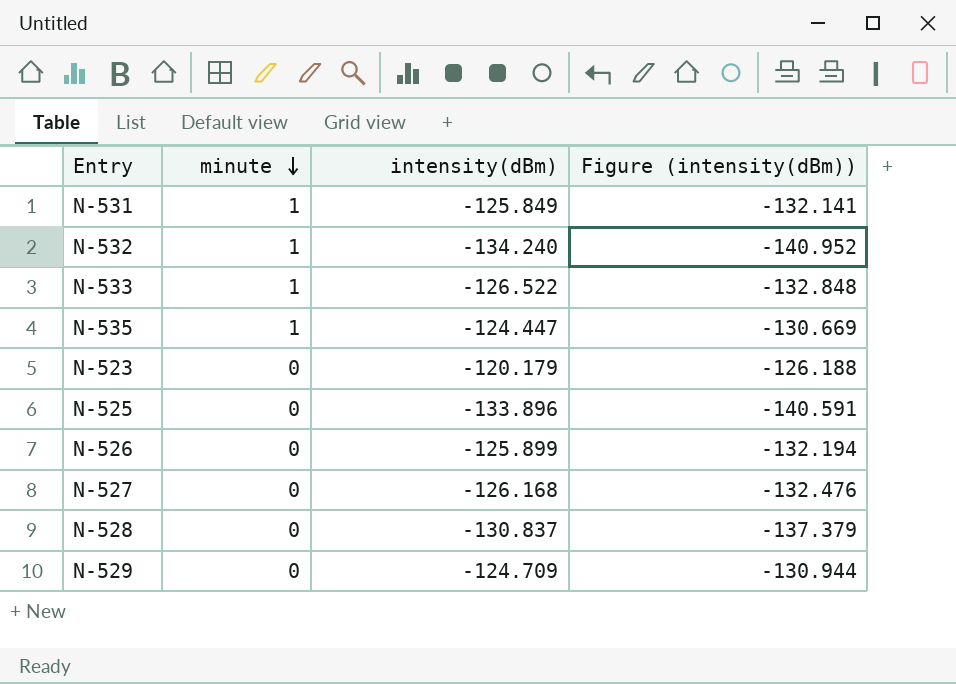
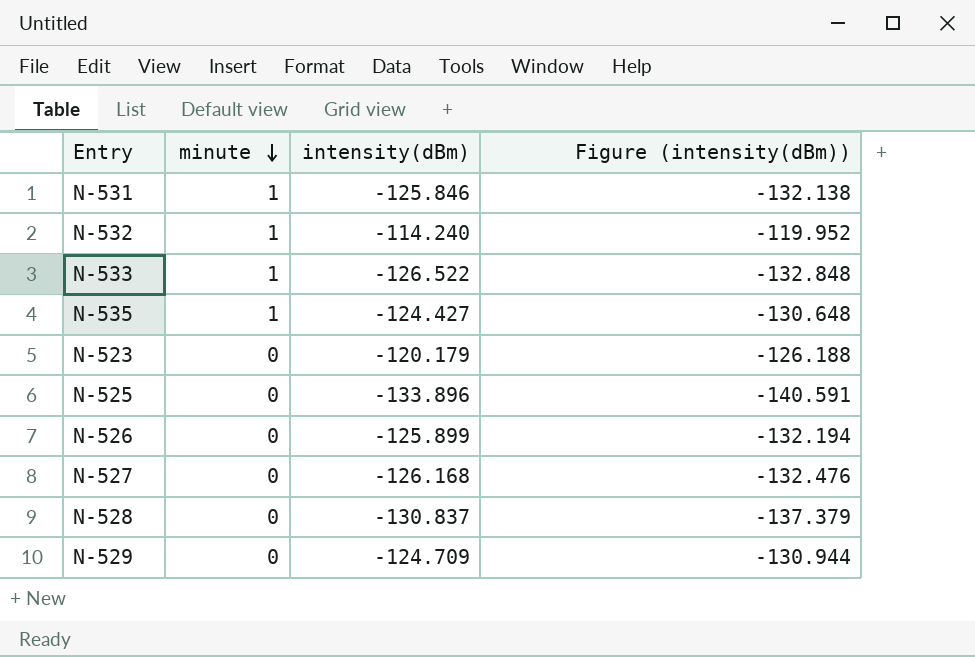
N-531 | intensity(dBm): -125.849 -> -125.846
N-531 | Figure (intensity(dBm)): -132.141 -> -132.138
N-532 | intensity(dBm): -134.240 -> -114.240
N-532 | Figure (intensity(dBm)): -140.952 -> -119.952
N-535 | intensity(dBm): -124.447 -> -124.427
N-535 | Figure (intensity(dBm)): -130.669 -> -130.648

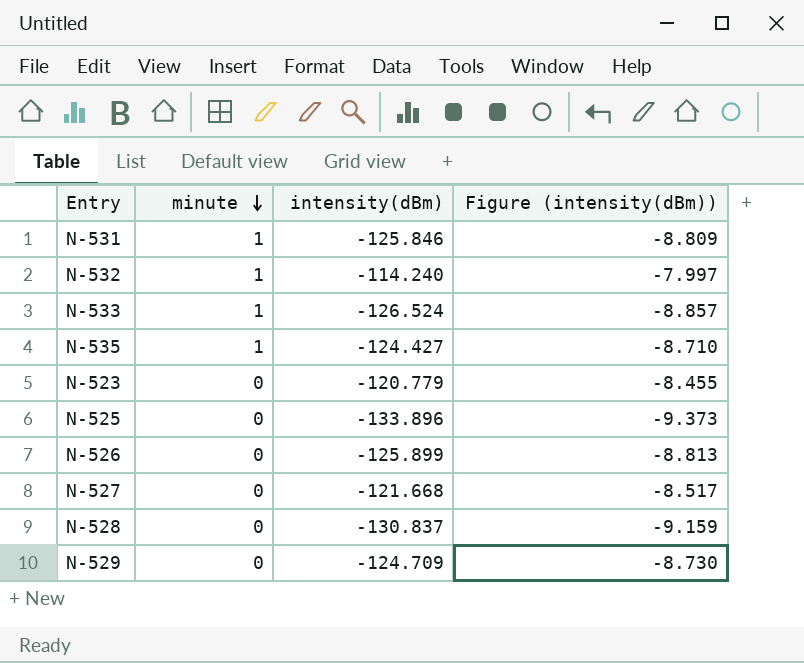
column Figure (intensity(dBm)) | formula: [intensity(dBm)] * 1.05 -> [intensity(dBm)] * 0.07
N-533 | intensity(dBm): -126.522 -> -126.524
N-523 | intensity(dBm): -120.179 -> -120.779
N-527 | intensity(dBm): -126.168 -> -121.668

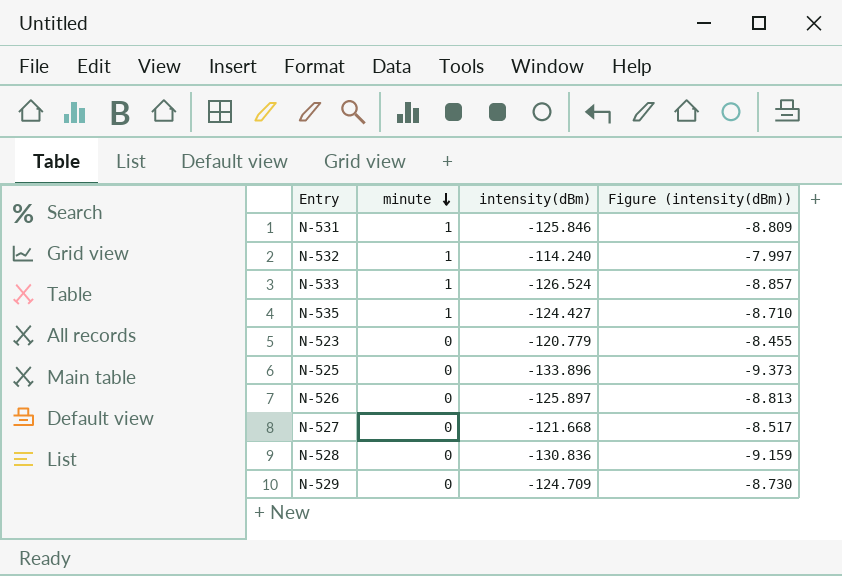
N-526 | intensity(dBm): -125.899 -> -125.897
N-528 | intensity(dBm): -130.837 -> -130.836

